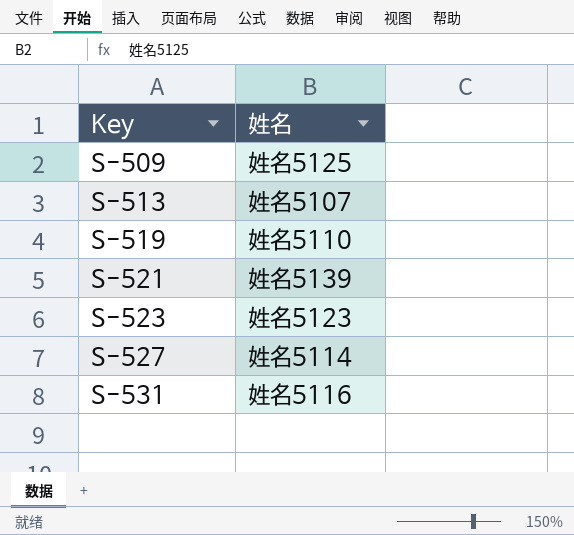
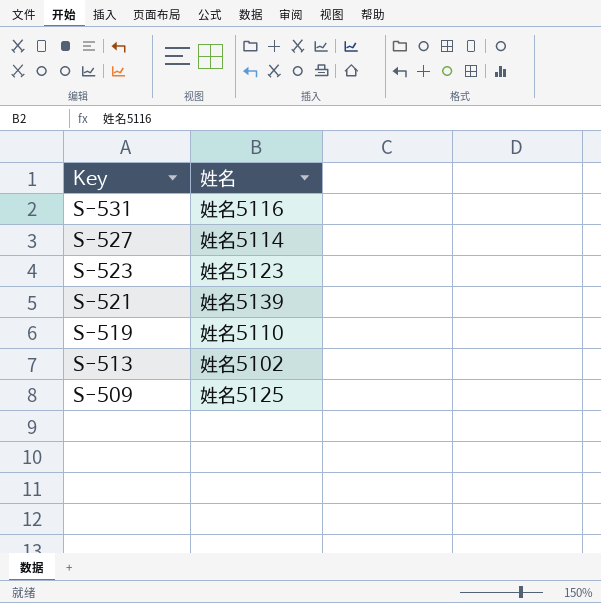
row order: Key ascending -> Key descending
S-513 | 姓名: 姓名5107 -> 姓名5102

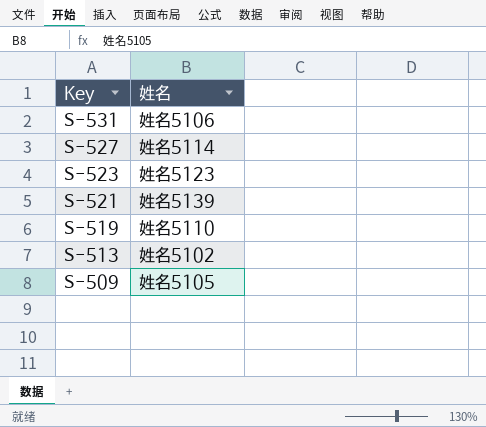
S-531 | 姓名: 姓名5116 -> 姓名5106
S-509 | 姓名: 姓名5125 -> 姓名5105

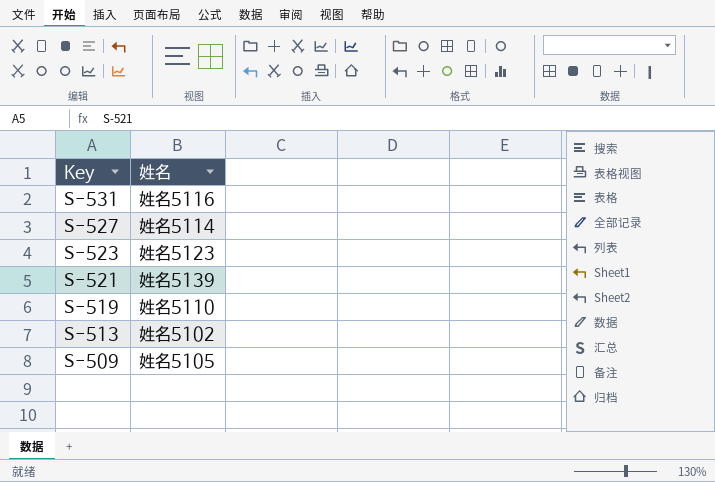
S-531 | 姓名: 姓名5106 -> 姓名5116

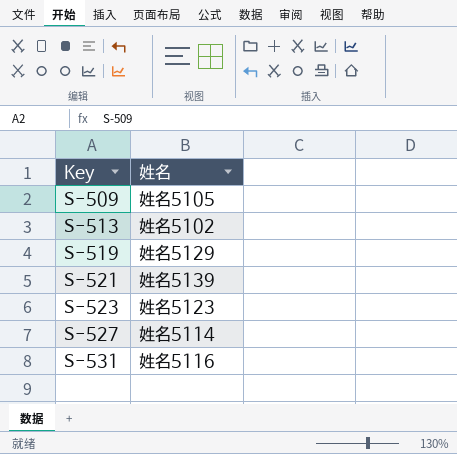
row order: Key descending -> Key ascending
S-519 | 姓名: 姓名5110 -> 姓名5129

